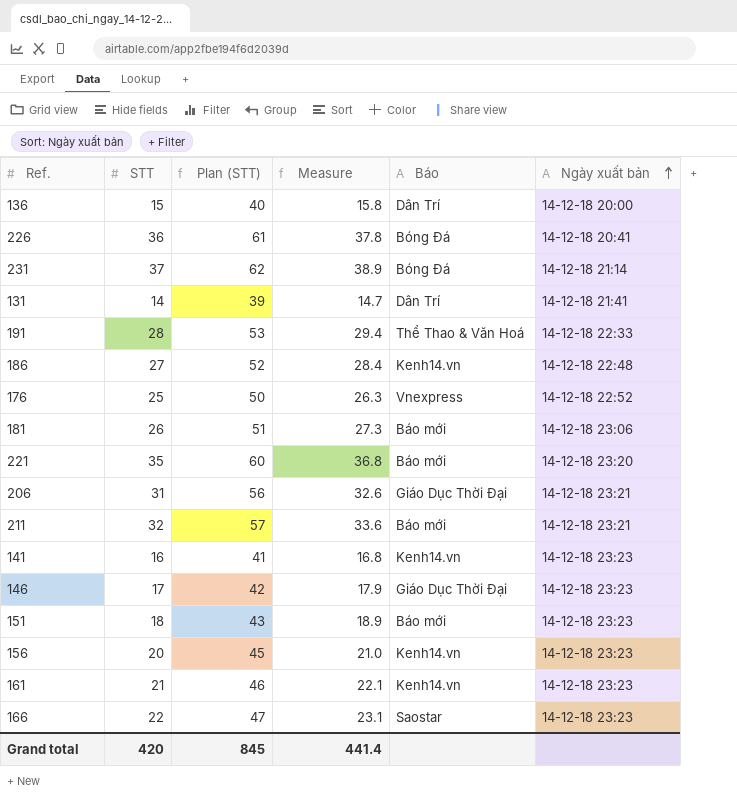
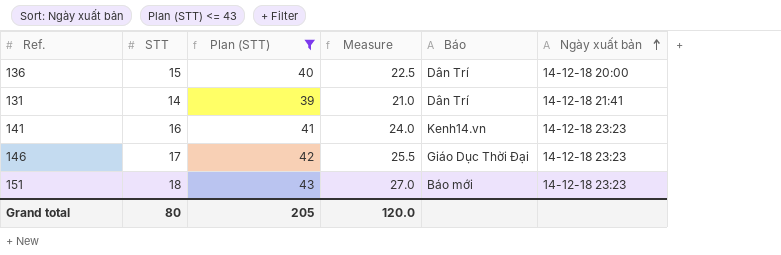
filter: none -> Plan (STT) <= 43
column Measure | formula: [STT] * 1.05 -> [STT] * 1.5
Grand total | STT: 420 -> 80
Grand total | Plan (STT): 845 -> 205
Grand total | Measure: 441.4 -> 120.0

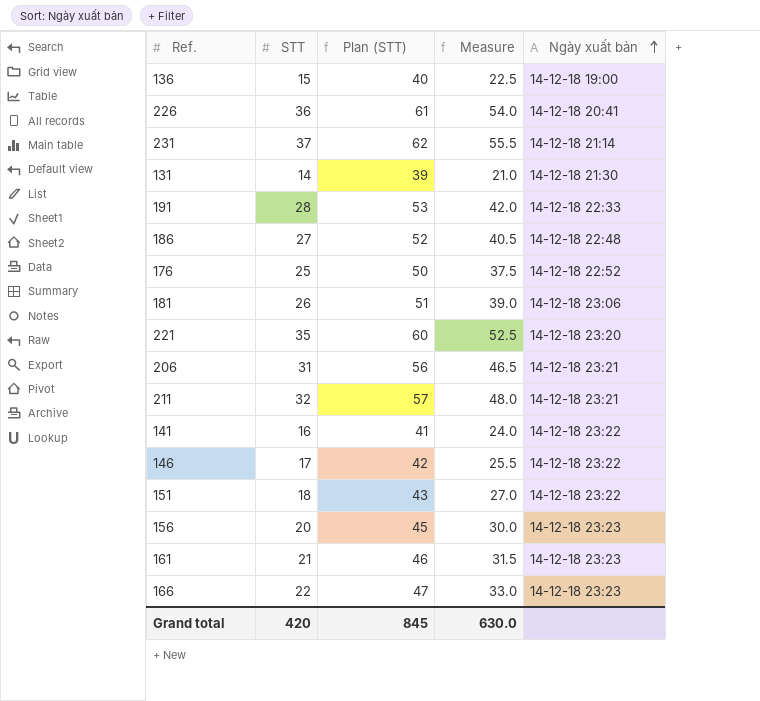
filter: Plan (STT) <= 43 -> none
column Báo | position: 5 -> none
136 | Ngày xuất bản: 14-12-18 20:00 -> 14-12-18 19:00
131 | Ngày xuất bản: 14-12-18 21:41 -> 14-12-18 21:30
141 | Ngày xuất bản: 14-12-18 23:23 -> 14-12-18 23:22
146 | Ngày xuất bản: 14-12-18 23:23 -> 14-12-18 23:22
151 | Ngày xuất bản: 14-12-18 23:23 -> 14-12-18 23:22
Grand total | STT: 80 -> 420
Grand total | Plan (STT): 205 -> 845
Grand total | Measure: 120.0 -> 630.0

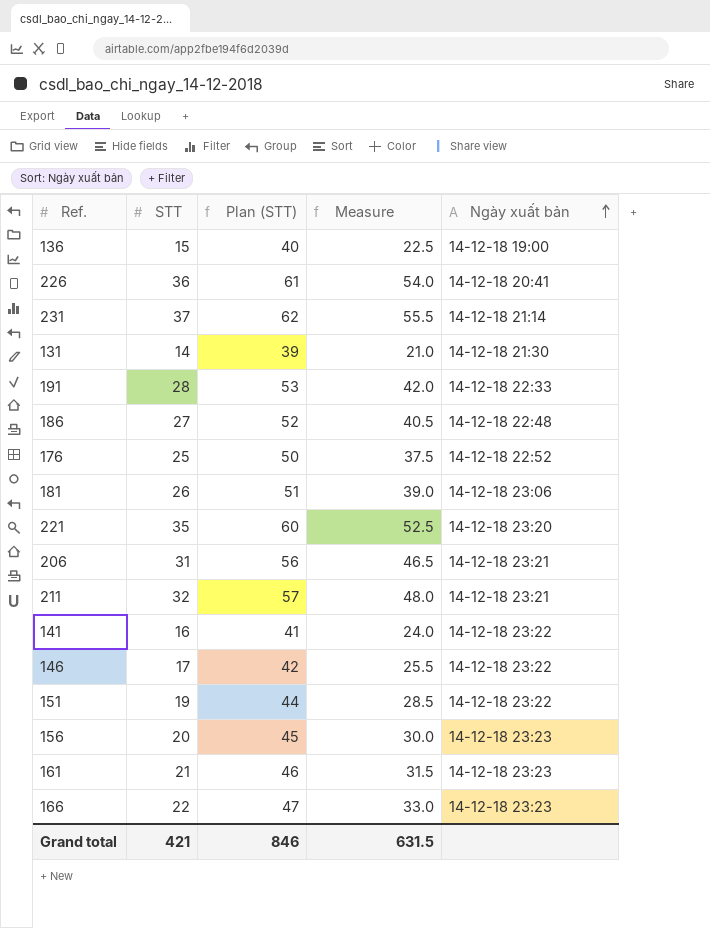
151 | STT: 18 -> 19
151 | Plan (STT): 43 -> 44
151 | Measure: 27.0 -> 28.5
Grand total | STT: 420 -> 421
Grand total | Plan (STT): 845 -> 846
Grand total | Measure: 630.0 -> 631.5

